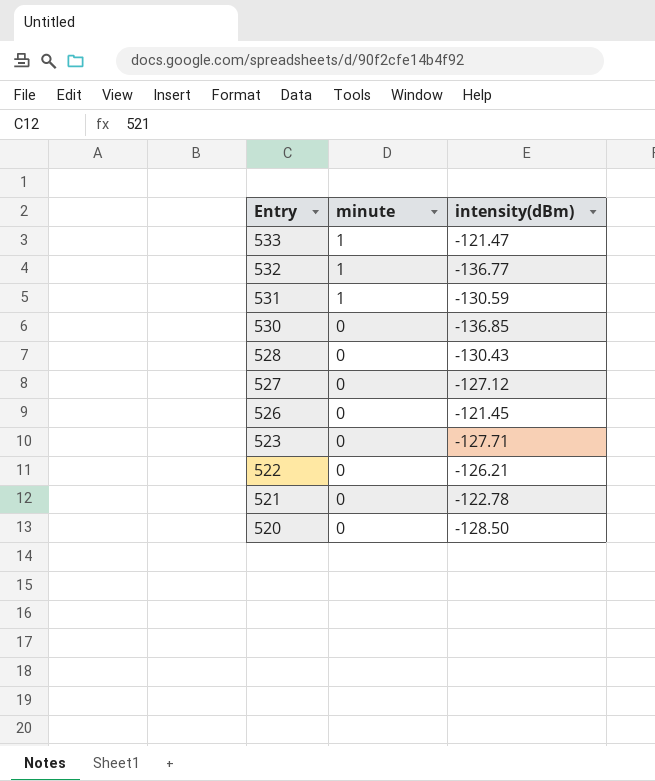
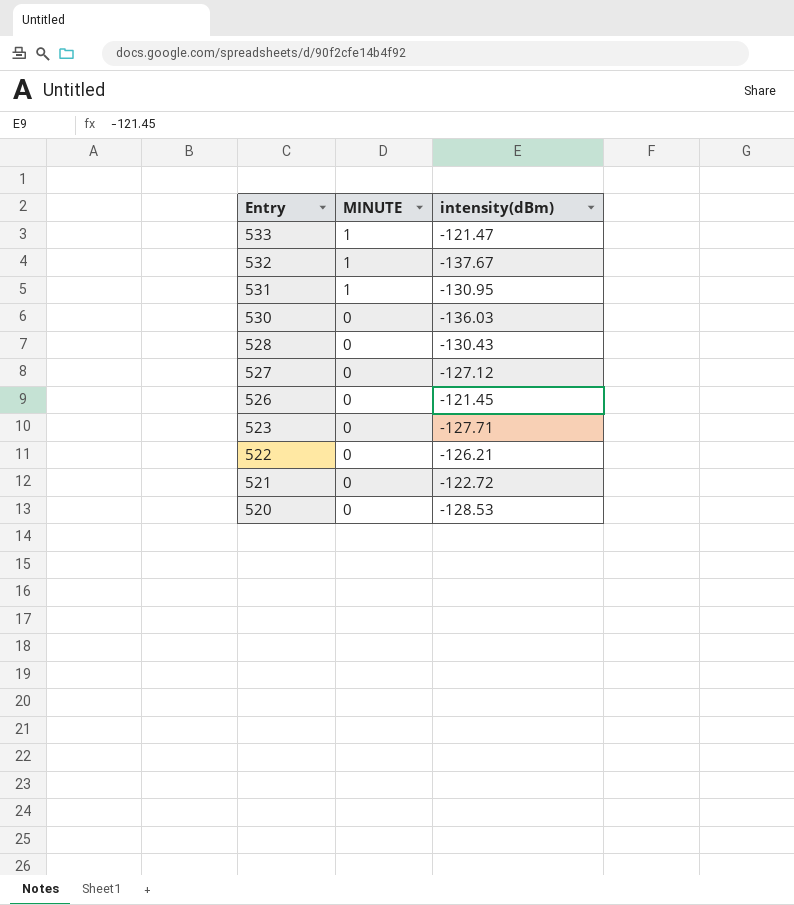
column name: minute -> MINUTE
532 | intensity(dBm): -136.77 -> -137.67
531 | intensity(dBm): -130.59 -> -130.95
530 | intensity(dBm): -136.85 -> -136.03
521 | intensity(dBm): -122.78 -> -122.72
520 | intensity(dBm): -128.50 -> -128.53

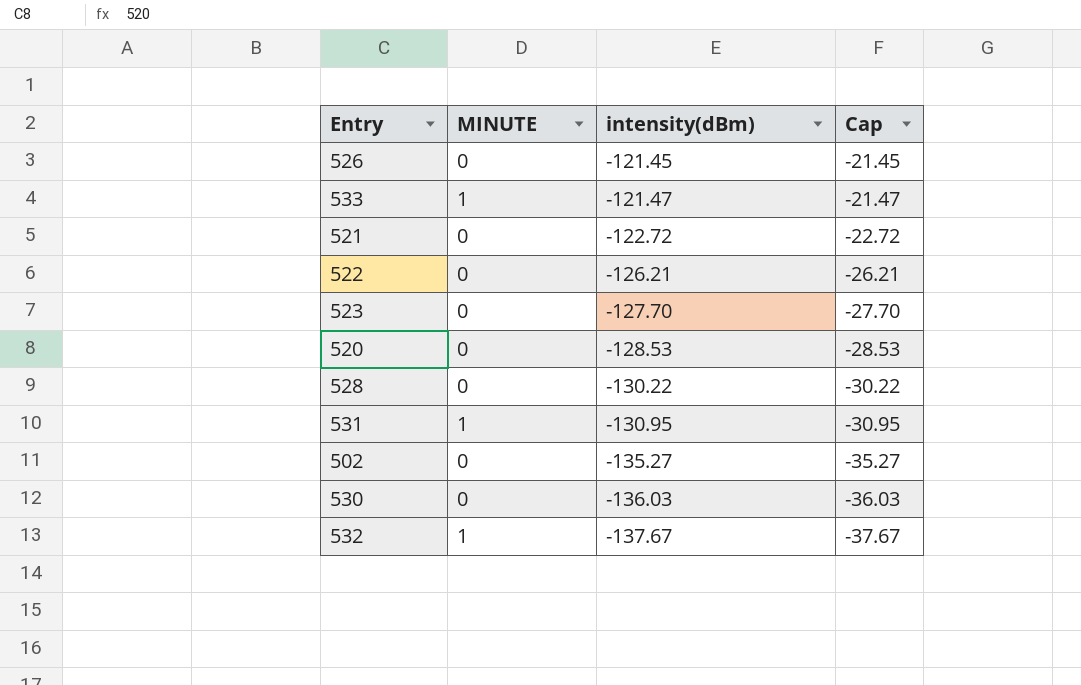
row order: Entry descending -> intensity(dBm) descending
column Cap | formula: none -> [intensity(dBm)] + 100
row 527: 0 | -127.12 -> none
523 | intensity(dBm): -127.71 -> -127.70
528 | intensity(dBm): -130.43 -> -130.22
row 502: none -> 0 | -135.27 | -35.27

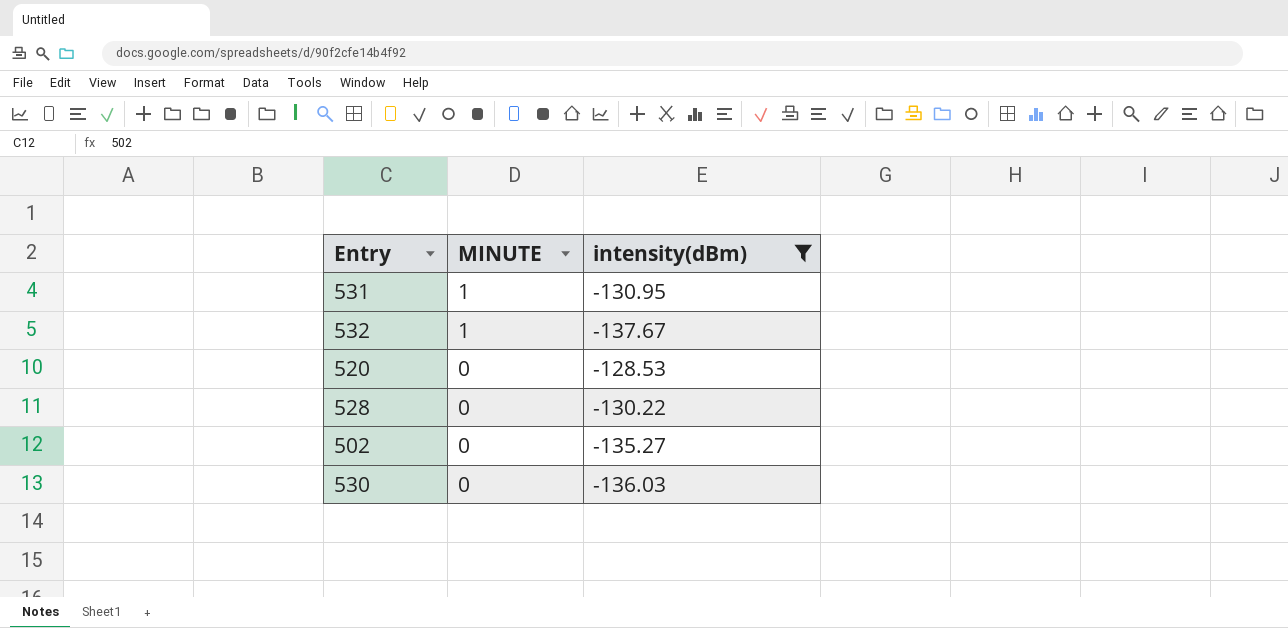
filter: none -> intensity(dBm) <= -128.53
row order: intensity(dBm) descending -> MINUTE descending
column Cap | formula: [intensity(dBm)] + 100 -> none

